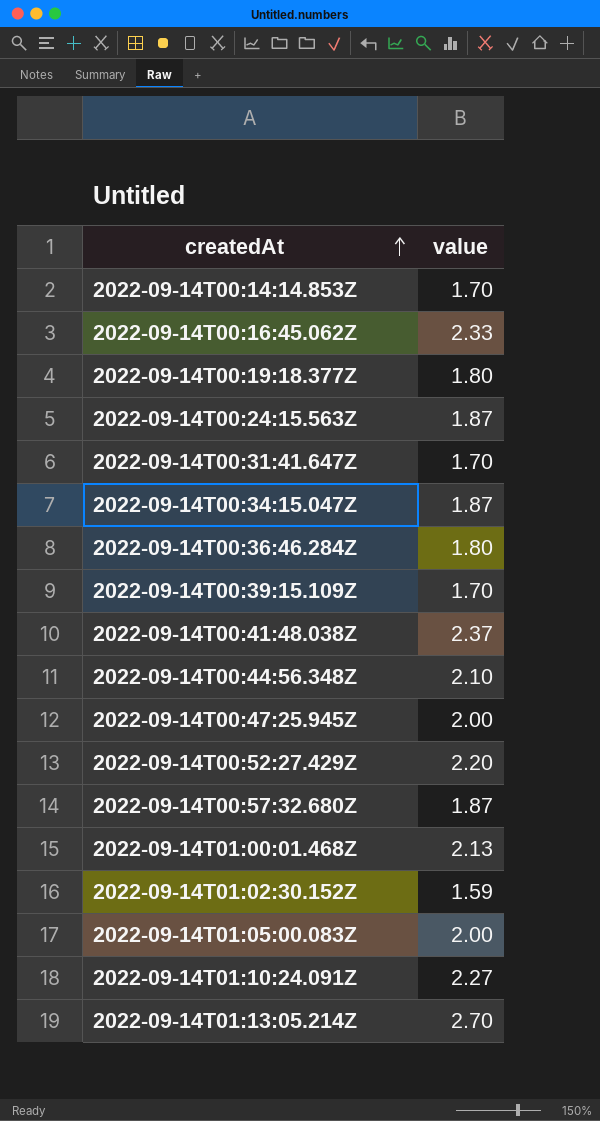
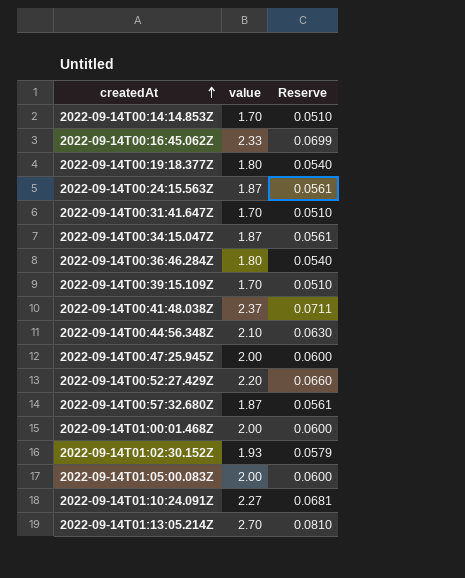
column Reserve | formula: none -> [value] * 0.03
2022-09-14T01:00:01.468Z | value: 2.13 -> 2.00
2022-09-14T01:02:30.152Z | value: 1.59 -> 1.93

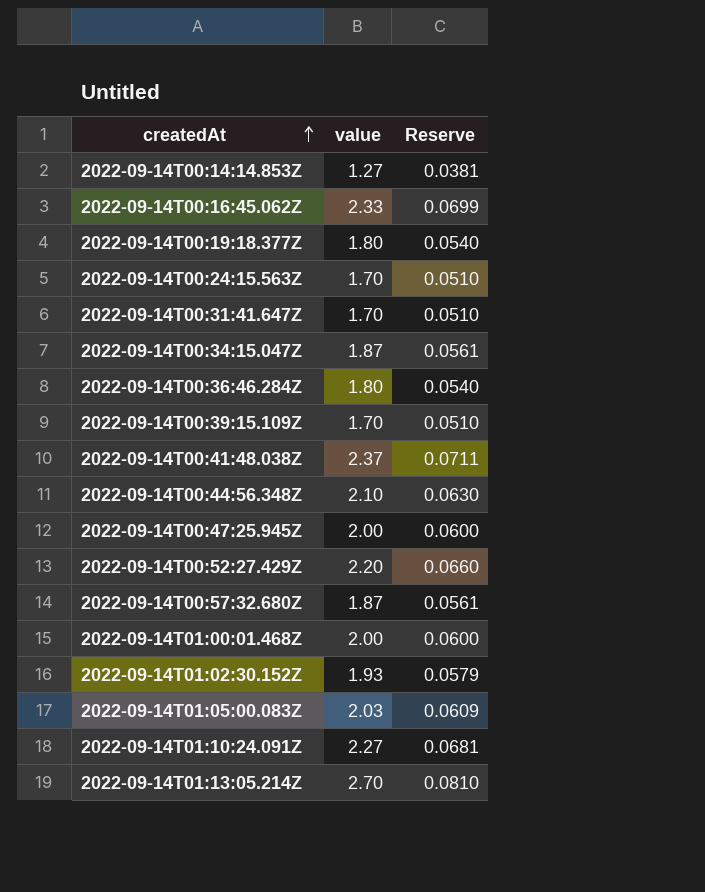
2022-09-14T00:14:14.853Z | value: 1.70 -> 1.27
2022-09-14T00:14:14.853Z | Reserve: 0.0510 -> 0.0381
2022-09-14T00:24:15.563Z | value: 1.87 -> 1.70
2022-09-14T00:24:15.563Z | Reserve: 0.0561 -> 0.0510
2022-09-14T01:05:00.083Z | value: 2.00 -> 2.03
2022-09-14T01:05:00.083Z | Reserve: 0.0600 -> 0.0609

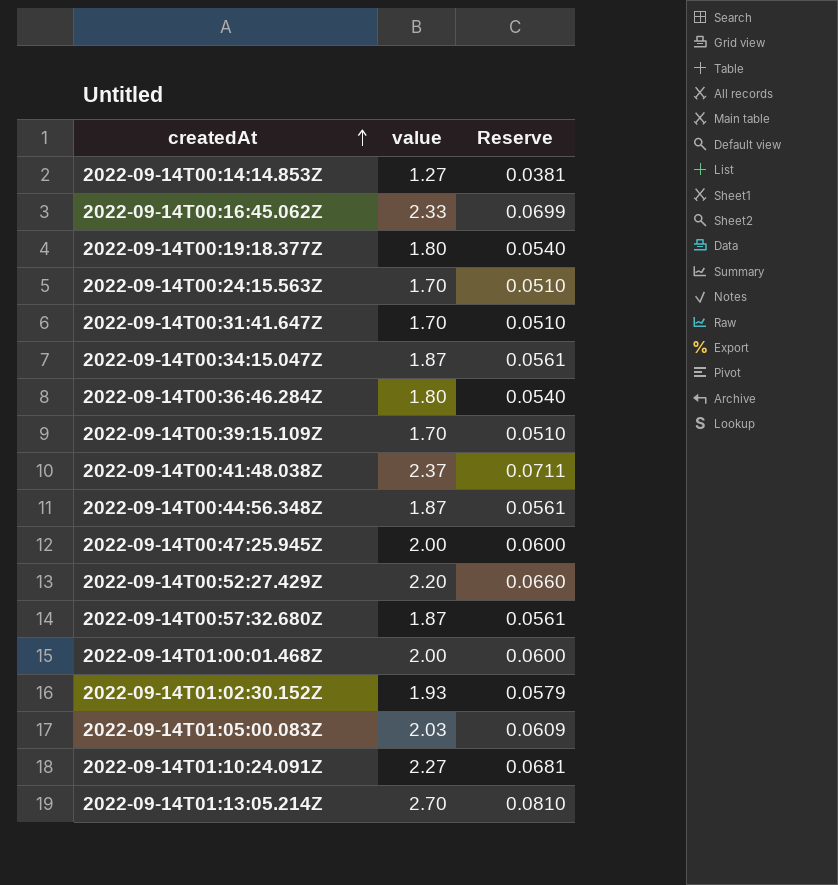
2022-09-14T00:44:56.348Z | value: 2.10 -> 1.87
2022-09-14T00:44:56.348Z | Reserve: 0.0630 -> 0.0561

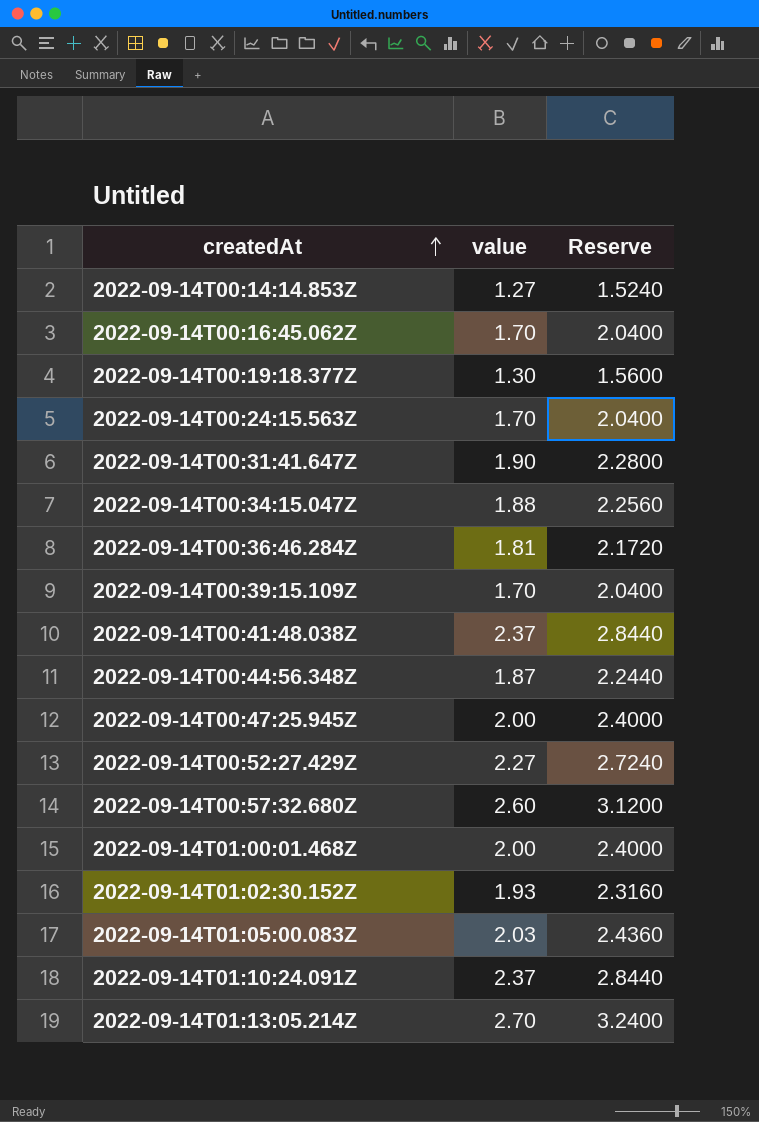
column Reserve | formula: [value] * 0.03 -> [value] * 1.2
2022-09-14T00:16:45.062Z | value: 2.33 -> 1.70
2022-09-14T00:19:18.377Z | value: 1.80 -> 1.30
2022-09-14T00:31:41.647Z | value: 1.70 -> 1.90
2022-09-14T00:34:15.047Z | value: 1.87 -> 1.88
2022-09-14T00:36:46.284Z | value: 1.80 -> 1.81
2022-09-14T00:52:27.429Z | value: 2.20 -> 2.27
2022-09-14T00:57:32.680Z | value: 1.87 -> 2.60
2022-09-14T01:10:24.091Z | value: 2.27 -> 2.37

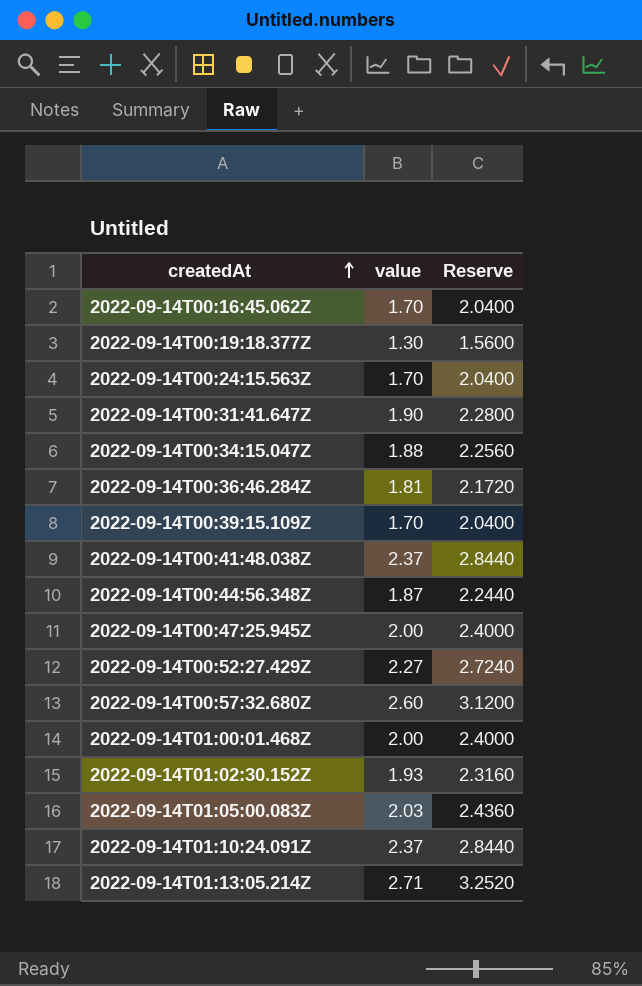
row 2022-09-14T00:14:14.853Z: 1.27 | 1.5240 -> none
2022-09-14T01:13:05.214Z | value: 2.70 -> 2.71
2022-09-14T01:13:05.214Z | Reserve: 3.2400 -> 3.2520

